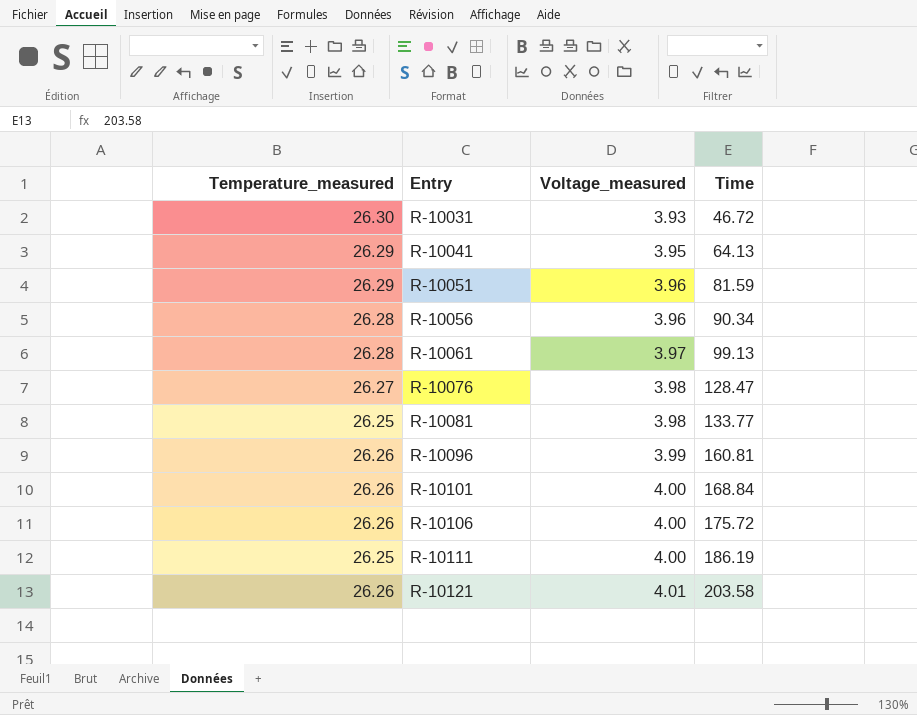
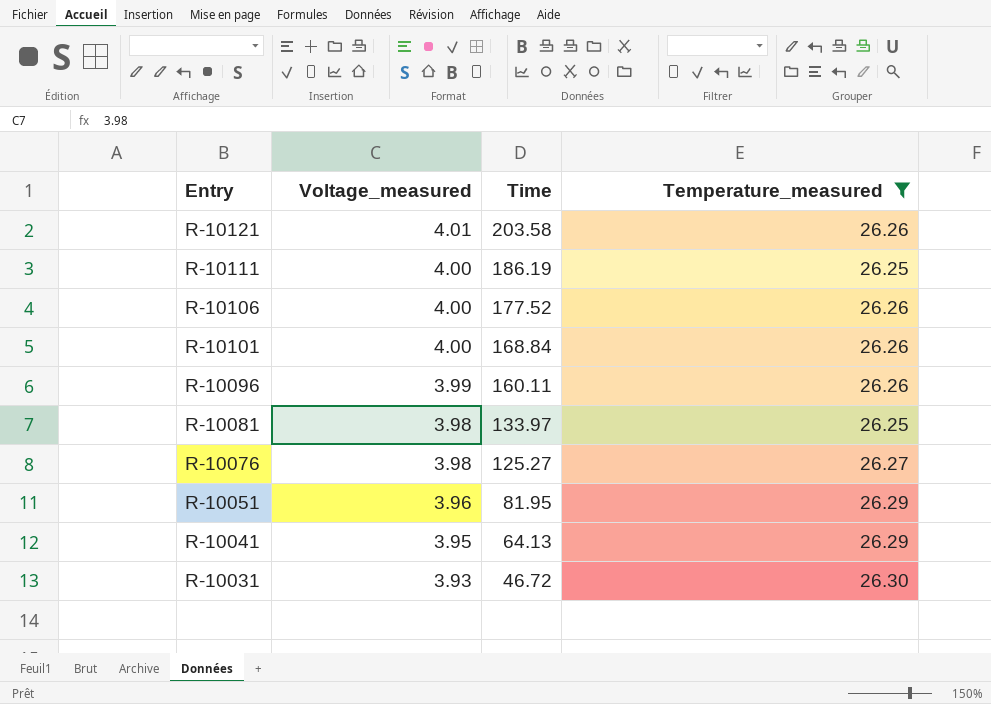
filter: none -> Temperature_measured != 26.28
row order: Entry ascending -> Entry descending
column Temperature_measured | position: 1 -> 4
R-10106 | Time: 175.72 -> 177.52
R-10096 | Time: 160.81 -> 160.11
R-10081 | Time: 133.77 -> 133.97
R-10076 | Time: 128.47 -> 125.27
R-10051 | Time: 81.59 -> 81.95

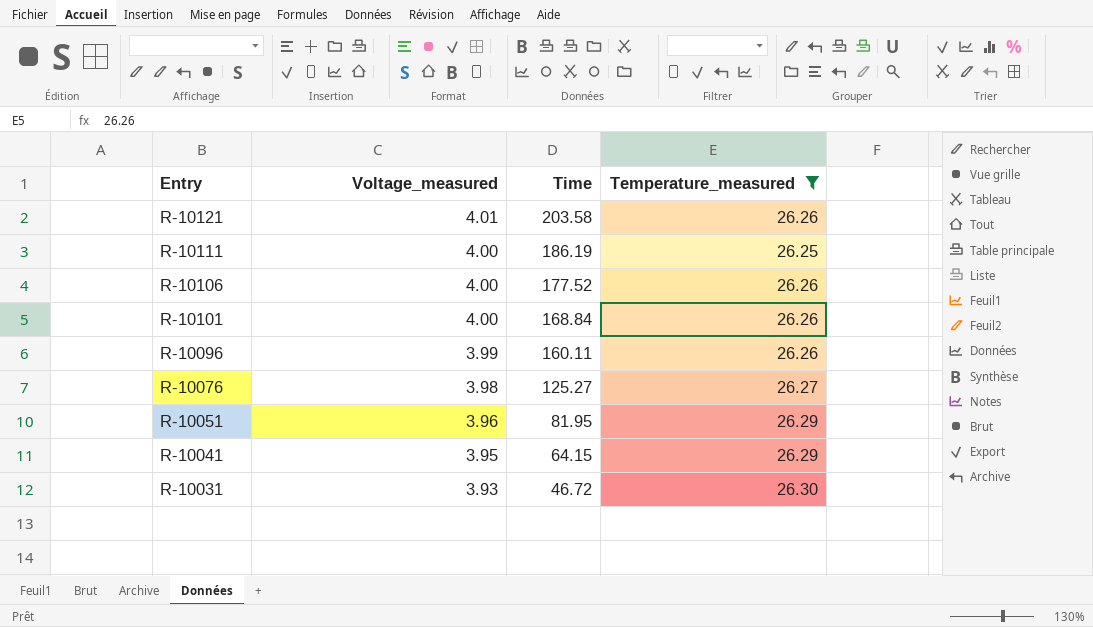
row R-10081: 3.98 | 133.97 | 26.25 -> none
R-10041 | Time: 64.13 -> 64.15

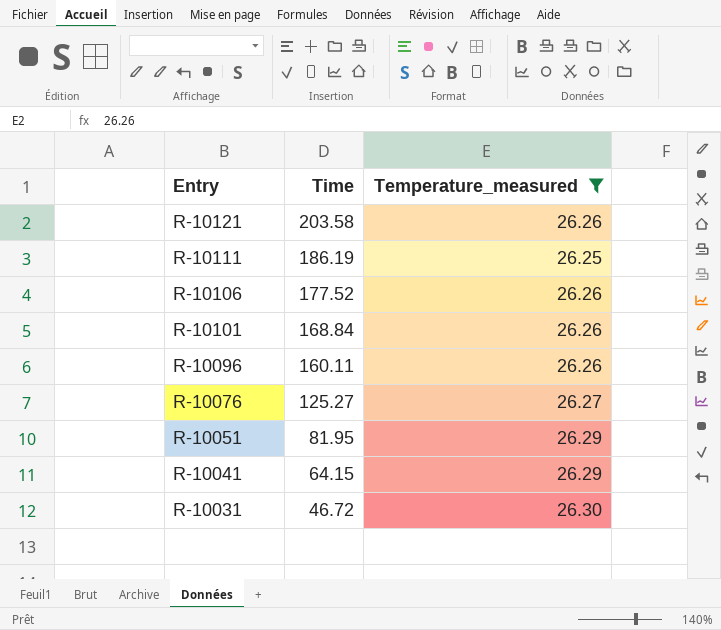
column Voltage_measured | position: 2 -> none

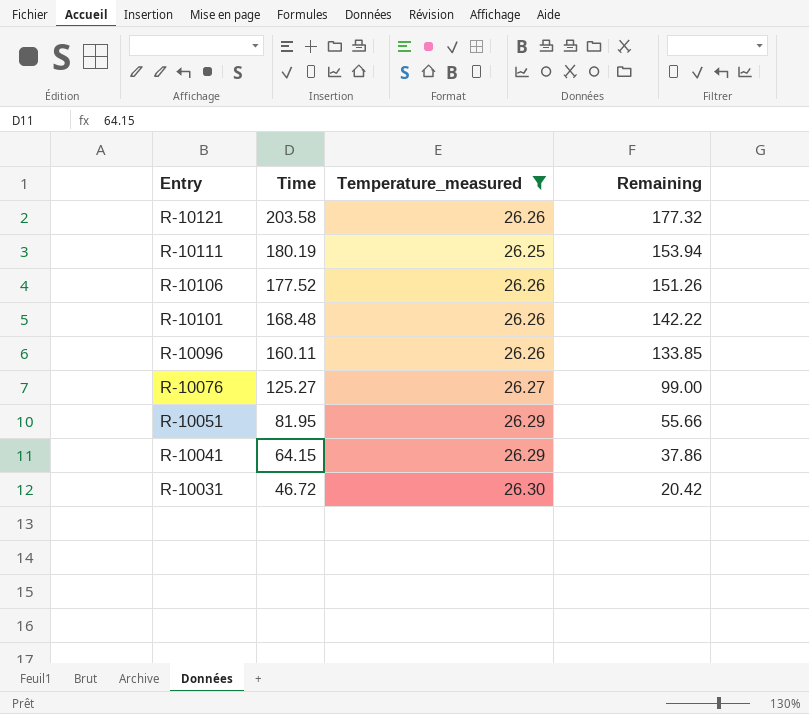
column Remaining | formula: none -> [Time] - [Temperature_measured]
R-10111 | Time: 186.19 -> 180.19
R-10101 | Time: 168.84 -> 168.48

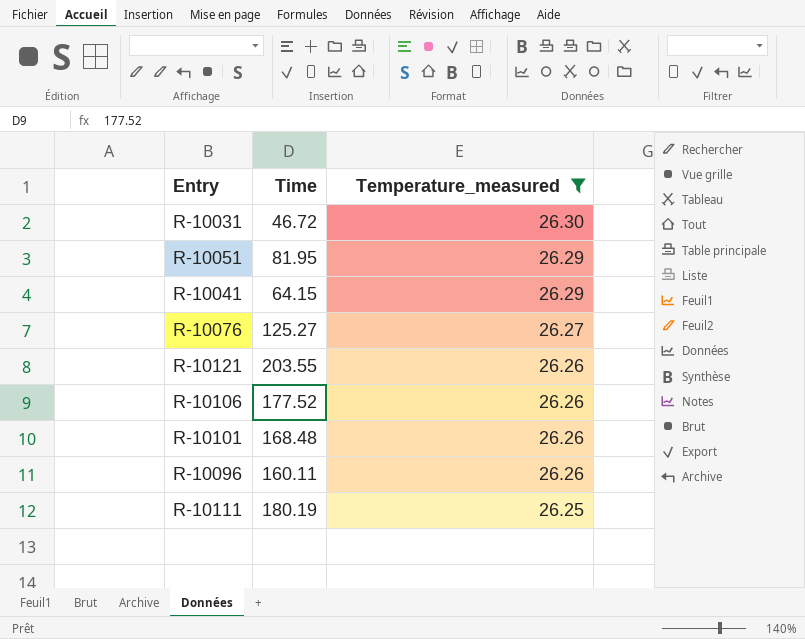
row order: Entry descending -> Temperature_measured descending
column Remaining | formula: [Time] - [Temperature_measured] -> none
R-10121 | Time: 203.58 -> 203.55

